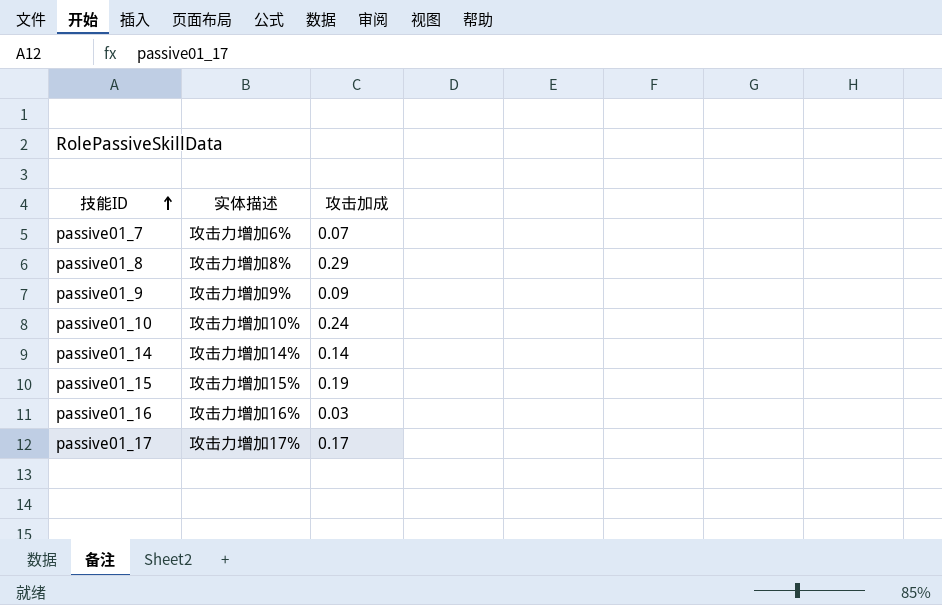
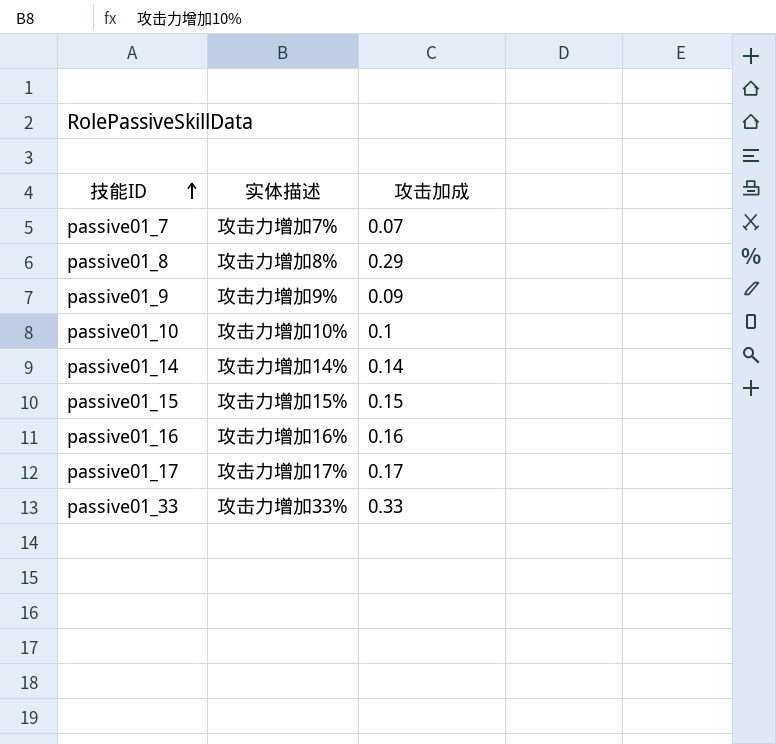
passive01_7 | 实体描述: 攻击力增加6% -> 攻击力增加7%
passive01_10 | 攻击加成: 0.24 -> 0.1
passive01_15 | 攻击加成: 0.19 -> 0.15
passive01_16 | 攻击加成: 0.03 -> 0.16
row passive01_33: none -> 攻击力增加33% | 0.33

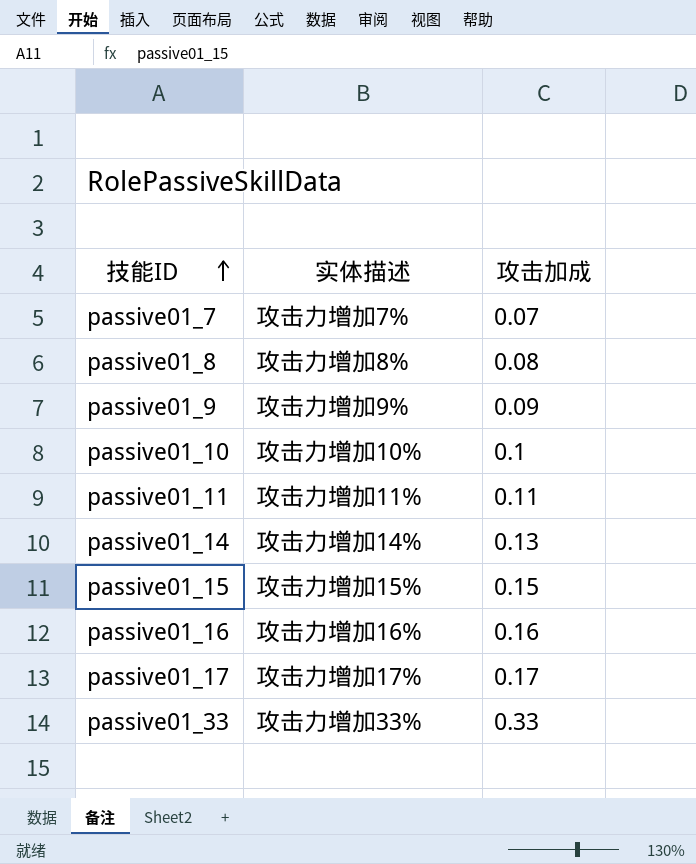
passive01_8 | 攻击加成: 0.29 -> 0.08
row passive01_11: none -> 攻击力增加11% | 0.11
passive01_14 | 攻击加成: 0.14 -> 0.13

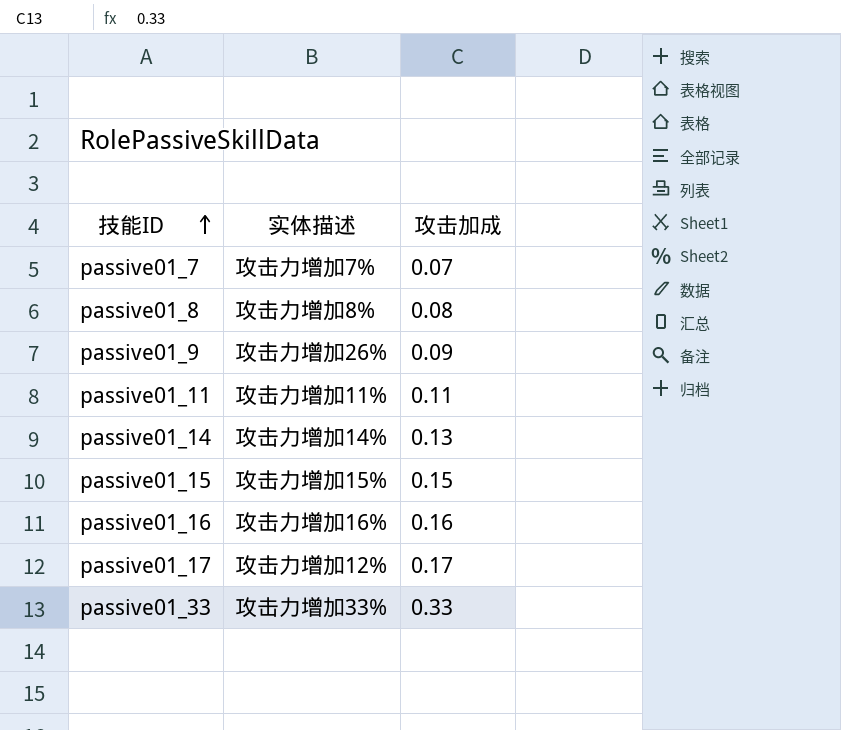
row passive01_10: 攻击力增加10% | 0.1 -> none
passive01_9 | 实体描述: 攻击力增加9% -> 攻击力增加26%
passive01_17 | 实体描述: 攻击力增加17% -> 攻击力增加12%

